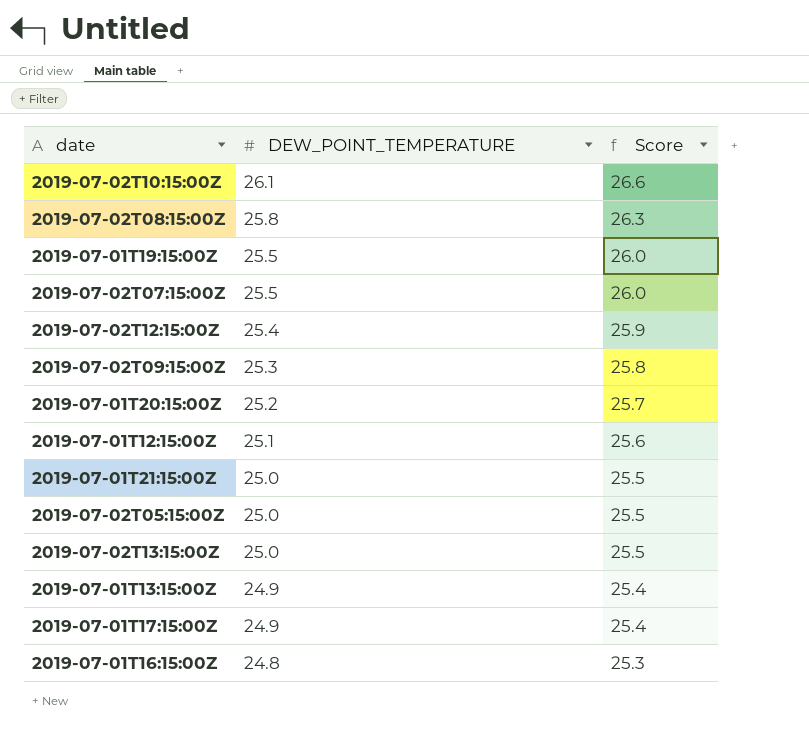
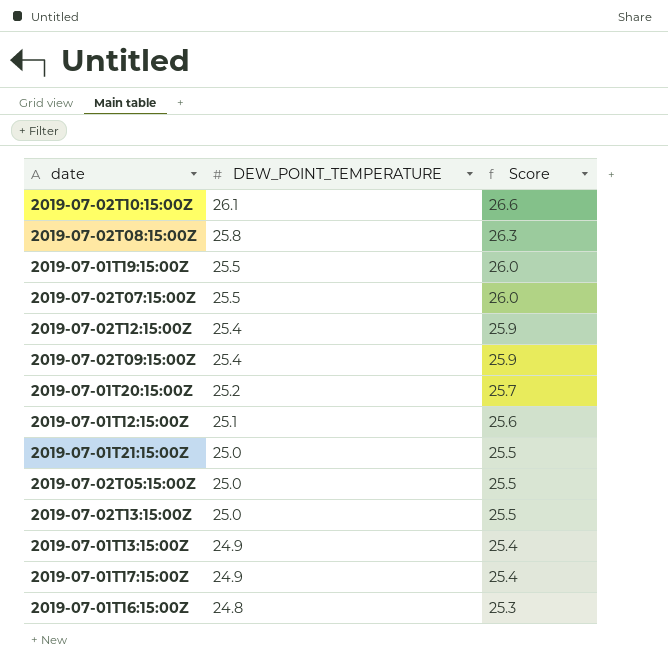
2019-07-02T09:15:00Z | DEW_POINT_TEMPERATURE: 25.3 -> 25.4
2019-07-02T09:15:00Z | Score: 25.8 -> 25.9

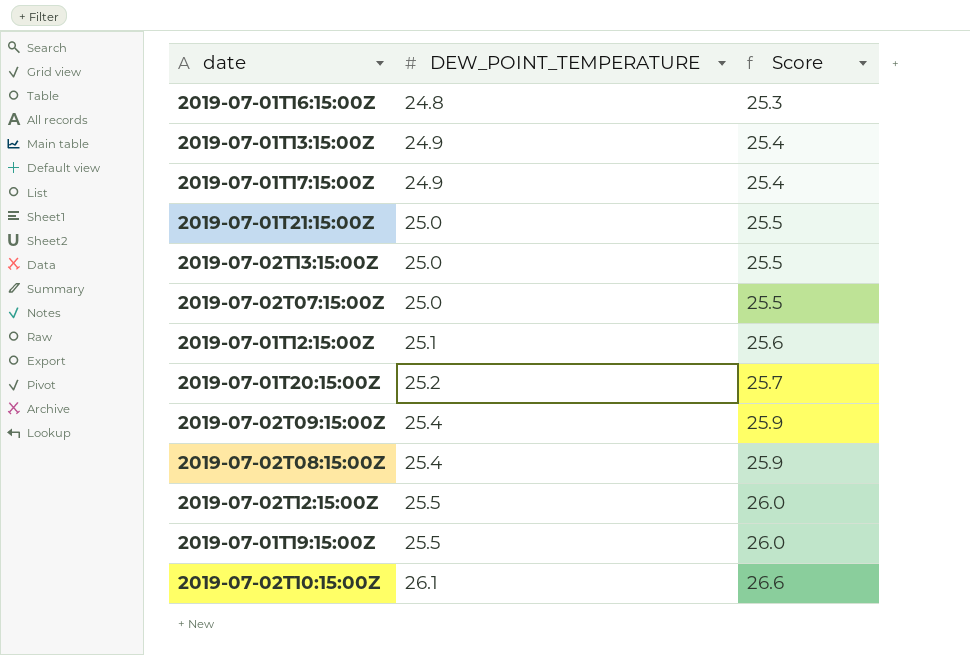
row order: DEW_POINT_TEMPERATURE descending -> DEW_POINT_TEMPERATURE ascending
row 2019-07-02T05:15:00Z: 25.0 | 25.5 -> none
2019-07-02T07:15:00Z | DEW_POINT_TEMPERATURE: 25.5 -> 25.0
2019-07-02T07:15:00Z | Score: 26.0 -> 25.5
2019-07-02T08:15:00Z | DEW_POINT_TEMPERATURE: 25.8 -> 25.4
2019-07-02T08:15:00Z | Score: 26.3 -> 25.9
2019-07-02T12:15:00Z | DEW_POINT_TEMPERATURE: 25.4 -> 25.5
2019-07-02T12:15:00Z | Score: 25.9 -> 26.0

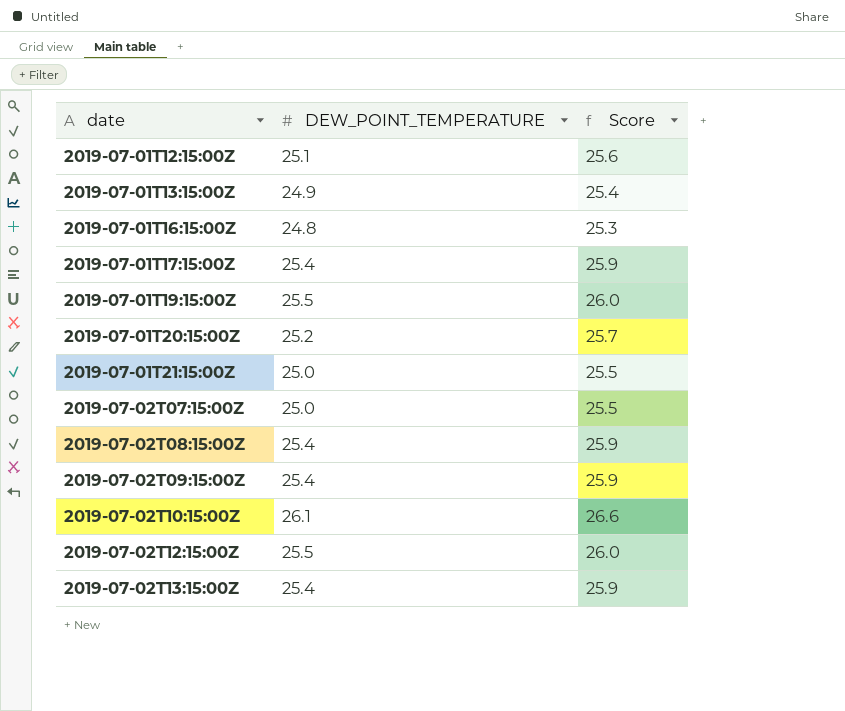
row order: DEW_POINT_TEMPERATURE ascending -> date ascending
2019-07-01T17:15:00Z | DEW_POINT_TEMPERATURE: 24.9 -> 25.4
2019-07-01T17:15:00Z | Score: 25.4 -> 25.9
2019-07-02T13:15:00Z | DEW_POINT_TEMPERATURE: 25.0 -> 25.4
2019-07-02T13:15:00Z | Score: 25.5 -> 25.9

